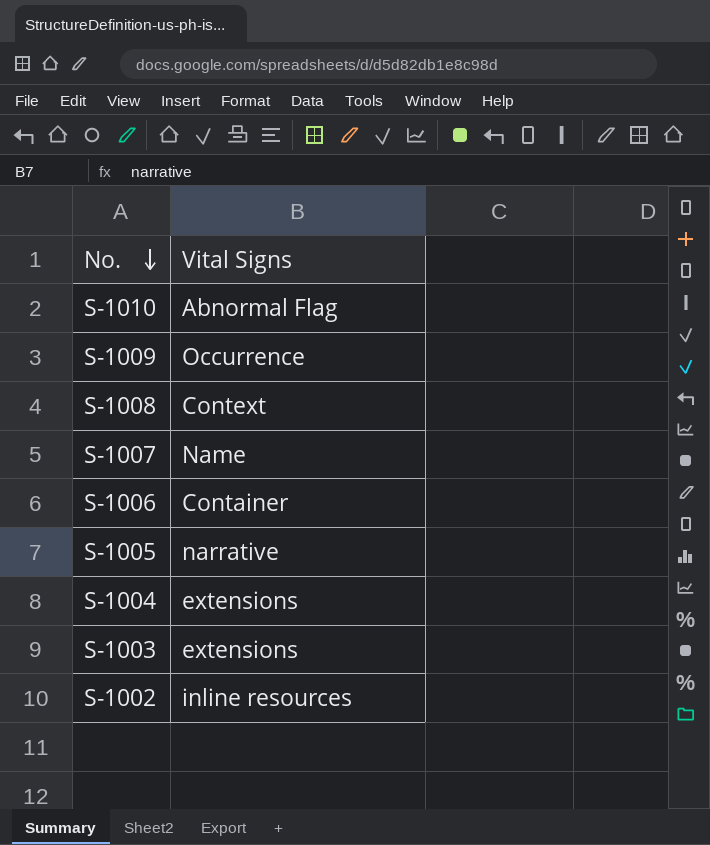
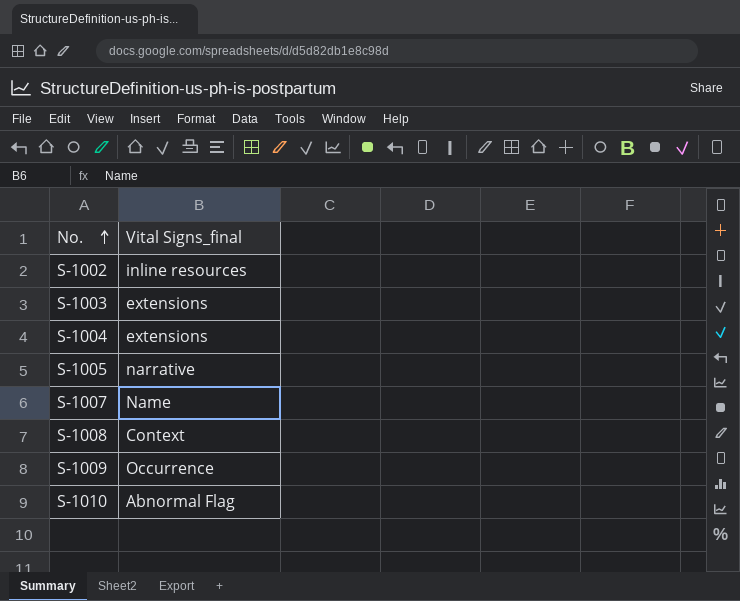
row order: No. descending -> No. ascending
column name: Vital Signs -> Vital Signs_final
row S-1006: Container -> none

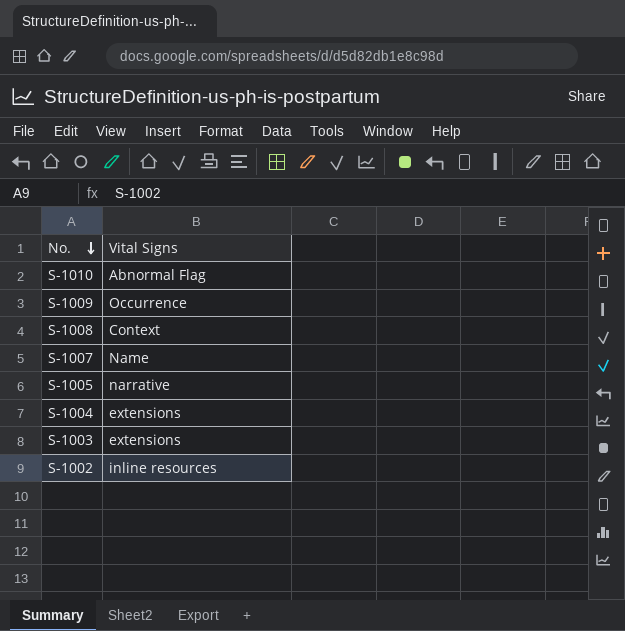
row order: No. ascending -> No. descending
column name: Vital Signs_final -> Vital Signs

